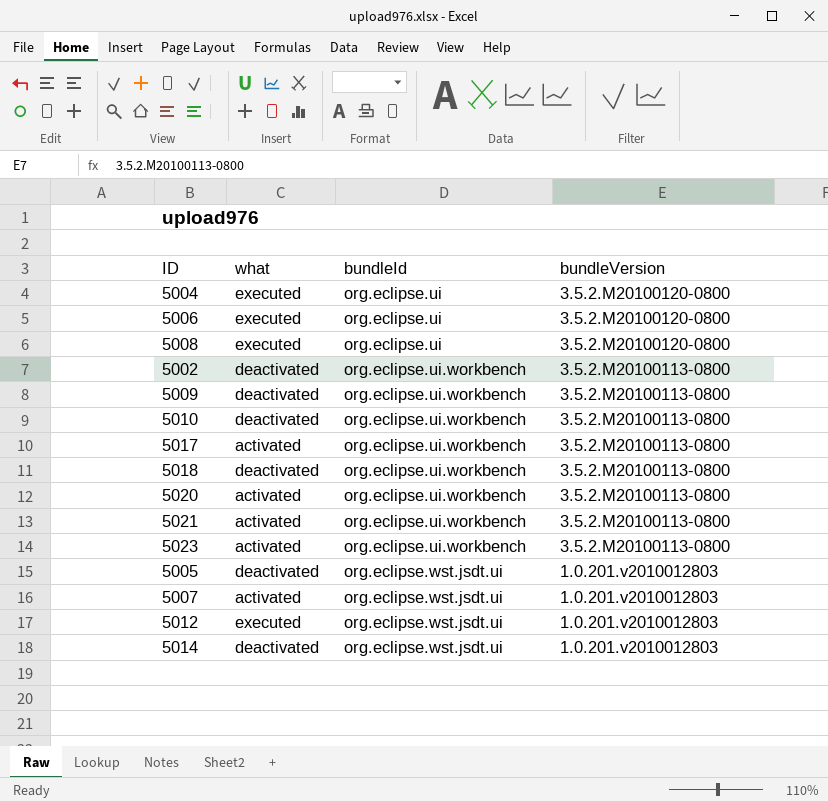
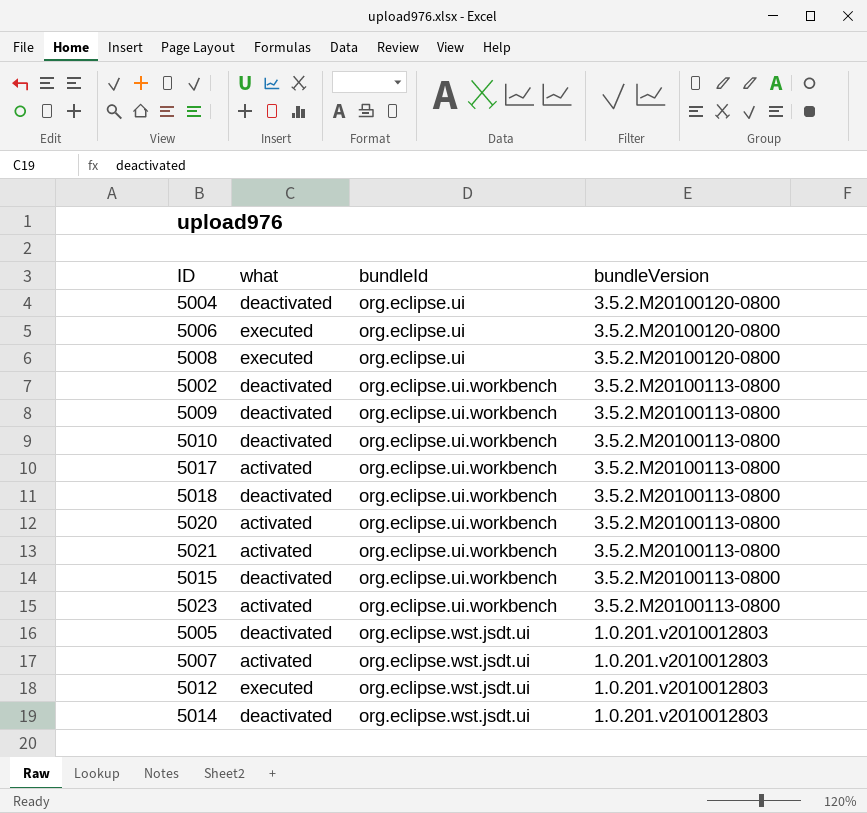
5004 | what: executed -> deactivated
row 5015: none -> deactivated | org.eclipse.ui.workbench | 3.5.2.M20100113-0800

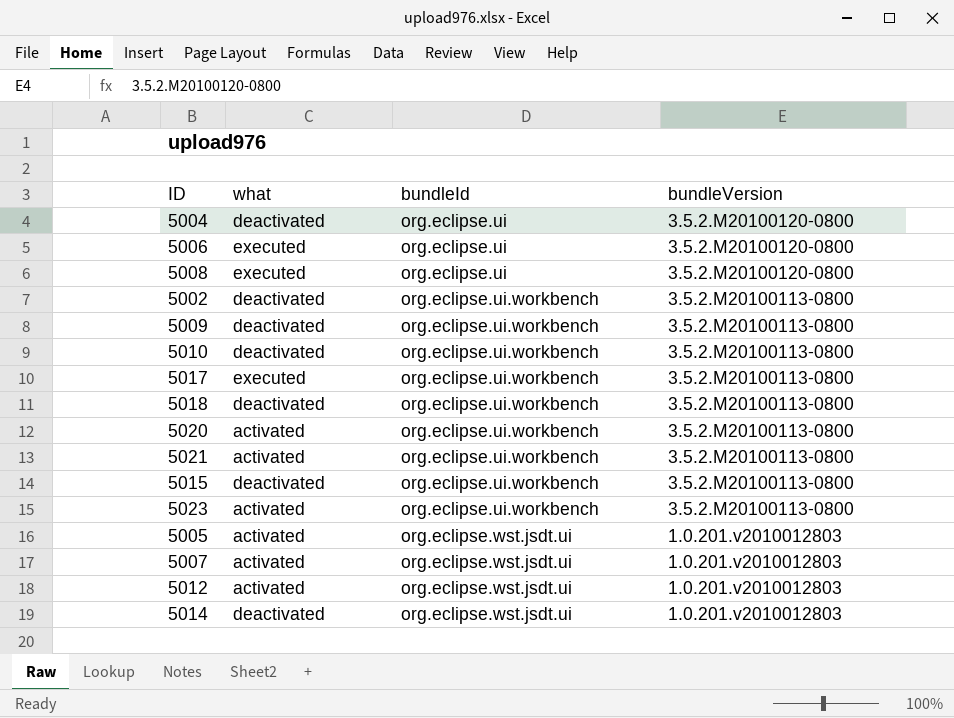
5017 | what: activated -> executed
5005 | what: deactivated -> activated
5012 | what: executed -> activated

